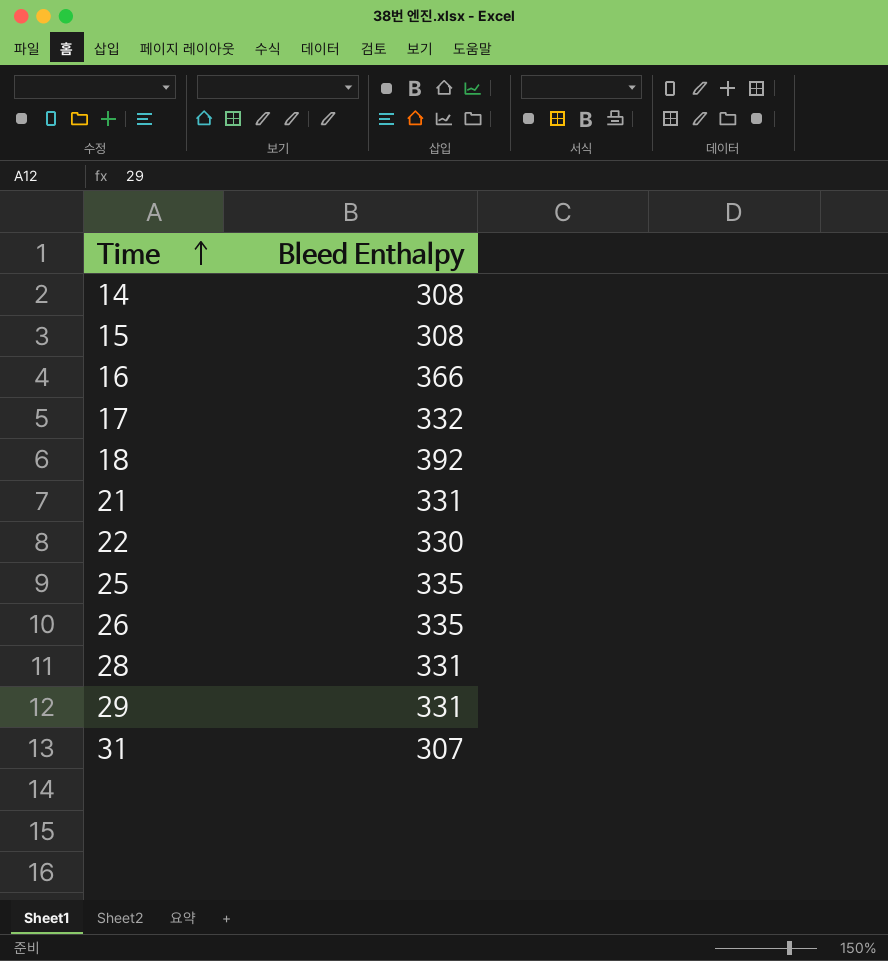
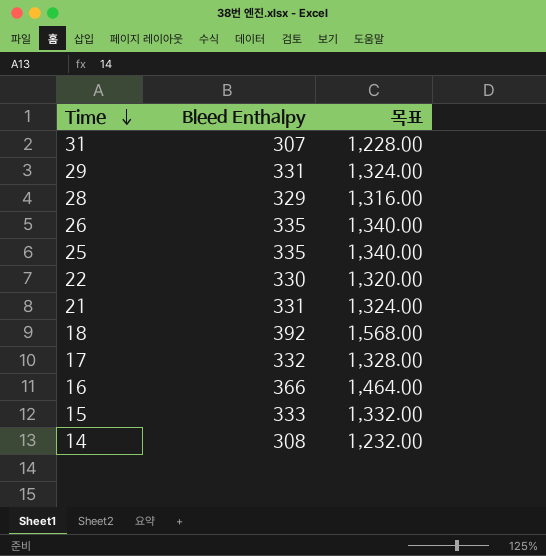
row order: Time ascending -> Time descending
column 목표 | formula: none -> [Bleed Enthalpy] * 4
28 | Bleed Enthalpy: 331 -> 329
15 | Bleed Enthalpy: 308 -> 333

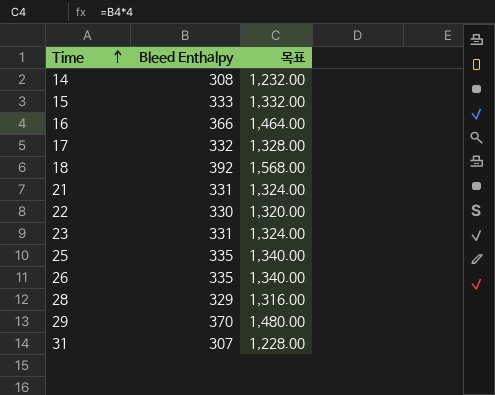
row order: Time descending -> Time ascending
row 23: none -> 331 | 1,324.00
29 | Bleed Enthalpy: 331 -> 370
29 | 목표: 1,324.00 -> 1,480.00

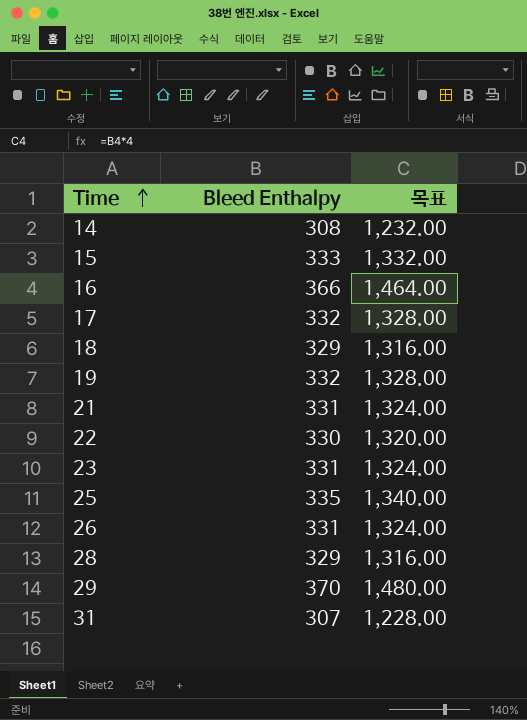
18 | Bleed Enthalpy: 392 -> 329
18 | 목표: 1,568.00 -> 1,316.00
row 19: none -> 332 | 1,328.00
26 | Bleed Enthalpy: 335 -> 331
26 | 목표: 1,340.00 -> 1,324.00

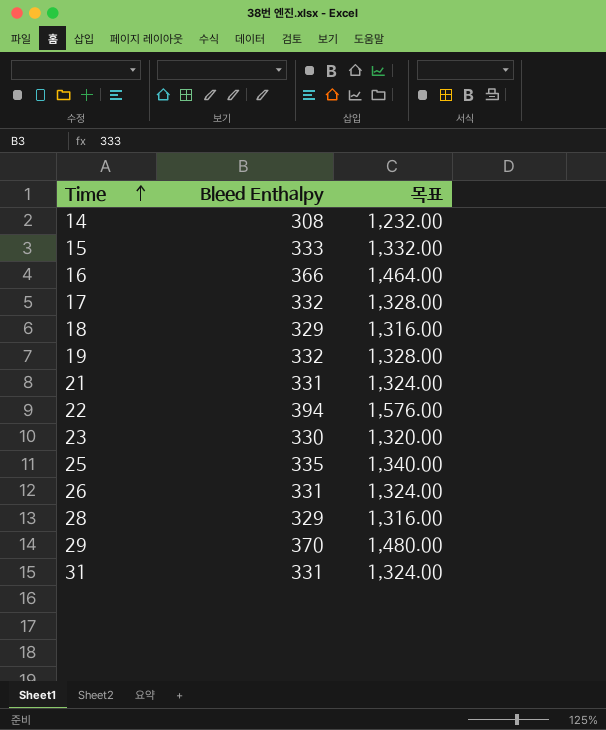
22 | Bleed Enthalpy: 330 -> 394
22 | 목표: 1,320.00 -> 1,576.00
23 | Bleed Enthalpy: 331 -> 330
23 | 목표: 1,324.00 -> 1,320.00
31 | Bleed Enthalpy: 307 -> 331
31 | 목표: 1,228.00 -> 1,324.00

